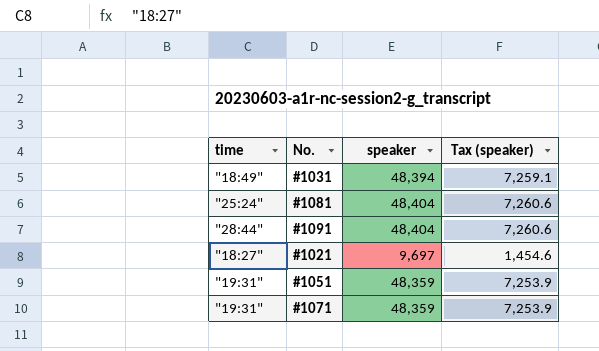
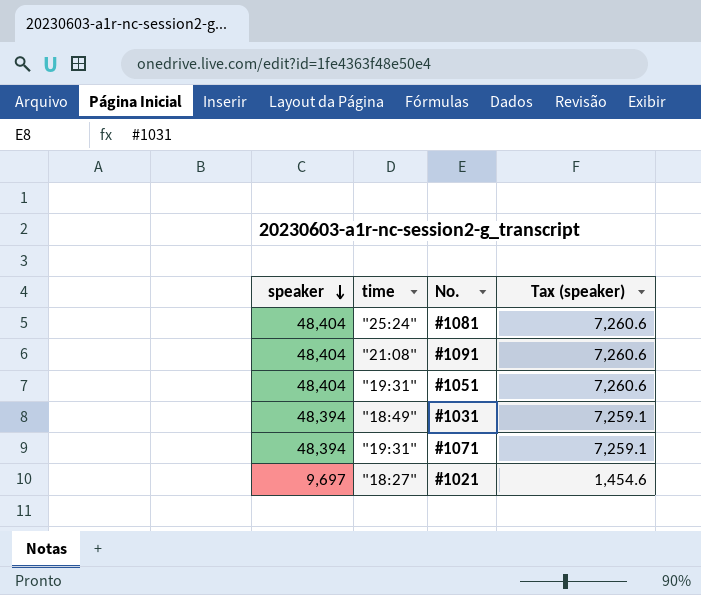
row order: none -> speaker descending
column speaker | position: 3 -> 1
#1091 | time: "28:44" -> "21:08"
#1051 | speaker: 48,359 -> 48,404
#1051 | Tax (speaker): 7,253.9 -> 7,260.6
#1071 | speaker: 48,359 -> 48,394
#1071 | Tax (speaker): 7,253.9 -> 7,259.1

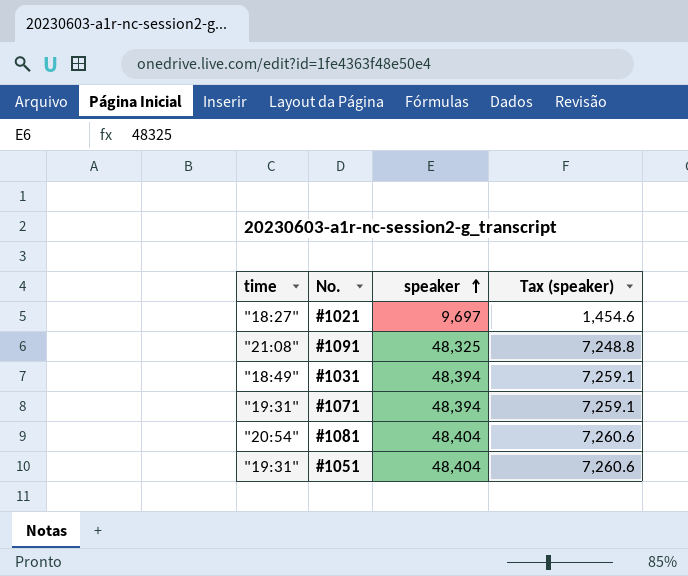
row order: speaker descending -> speaker ascending
column speaker | position: 1 -> 3
#1091 | speaker: 48,404 -> 48,325
#1091 | Tax (speaker): 7,260.6 -> 7,248.8
#1081 | time: "25:24" -> "20:54"

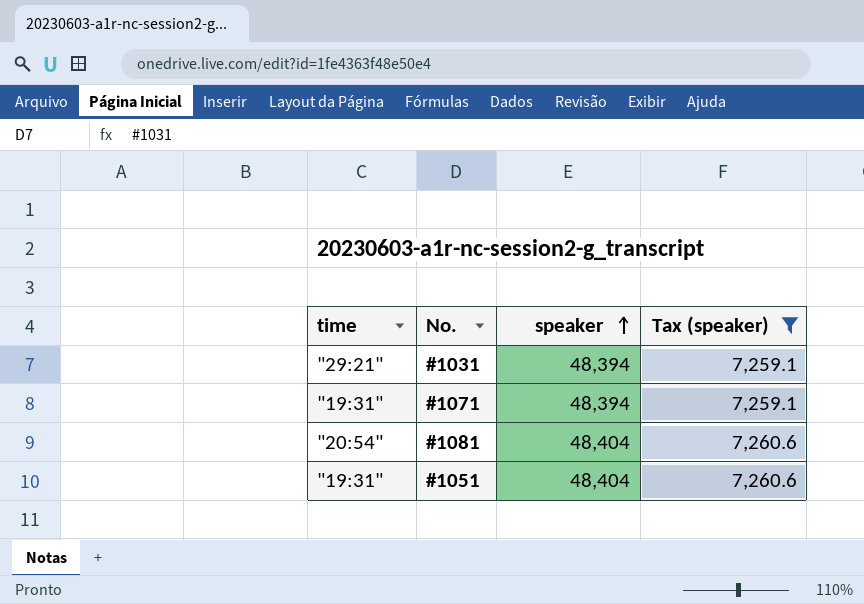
filter: none -> Tax (speaker) >= 7,259.1
#1031 | time: "18:49" -> "29:21"

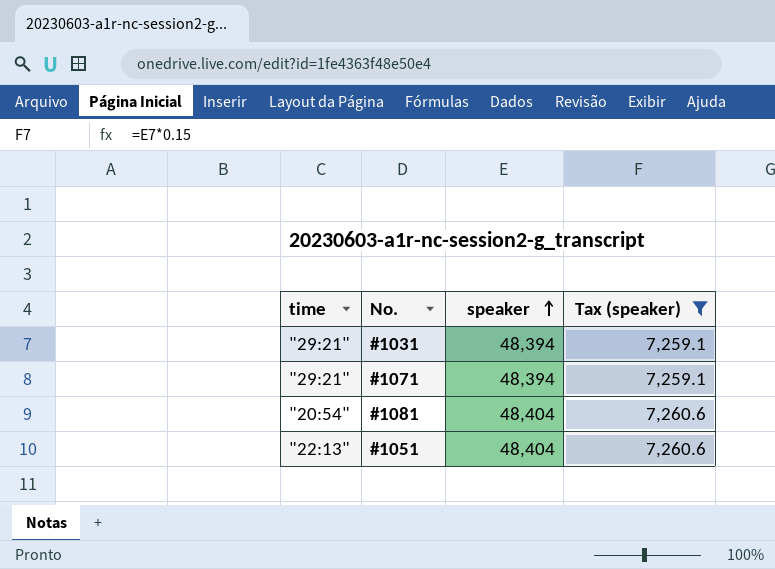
#1071 | time: "19:31" -> "29:21"
#1051 | time: "19:31" -> "22:13"

